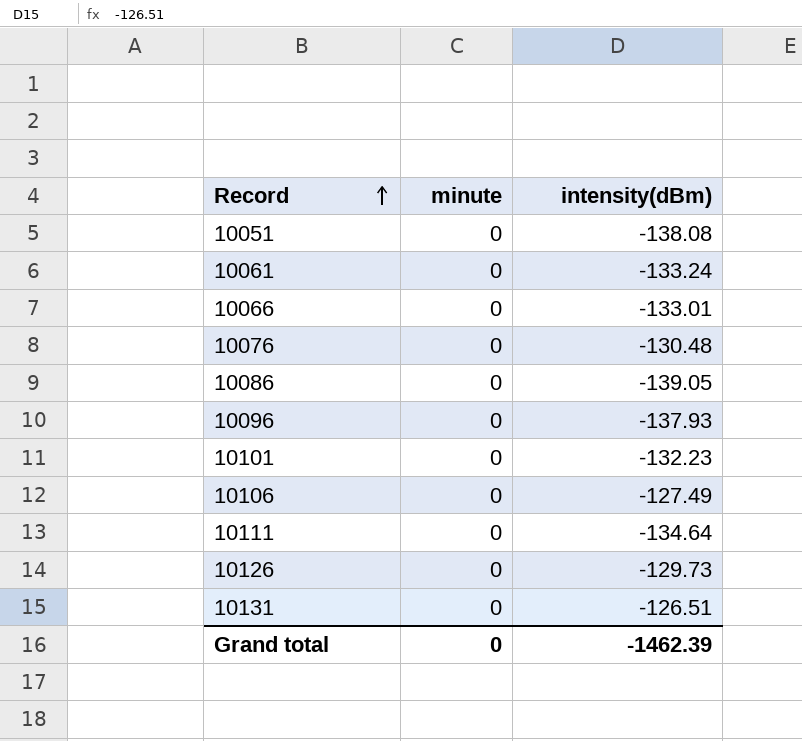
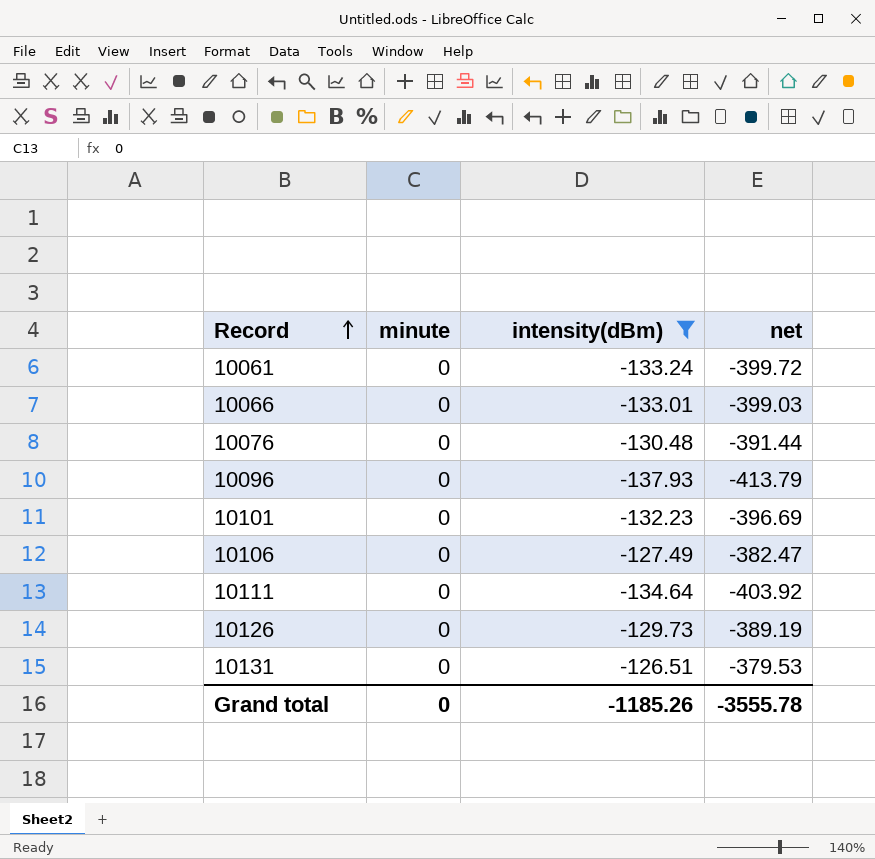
filter: none -> intensity(dBm) >= -137.93
column net | formula: none -> [intensity(dBm)] * 3
Grand total | intensity(dBm): -1462.39 -> -1185.26

